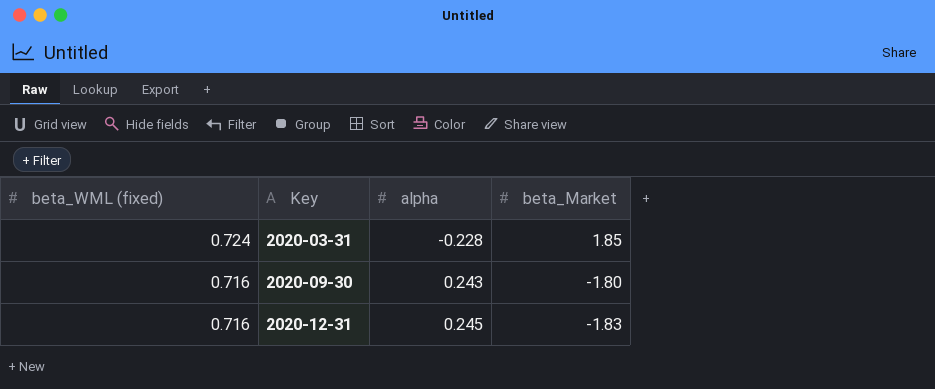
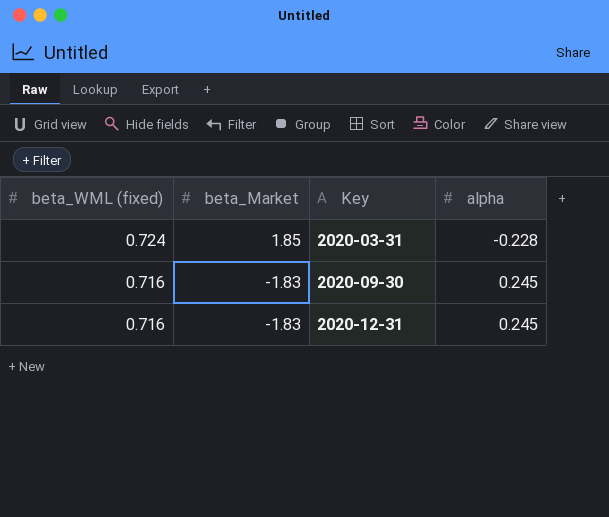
column beta_Market | position: 4 -> 2
2020-09-30 | beta_Market: -1.80 -> -1.83
2020-09-30 | alpha: 0.243 -> 0.245

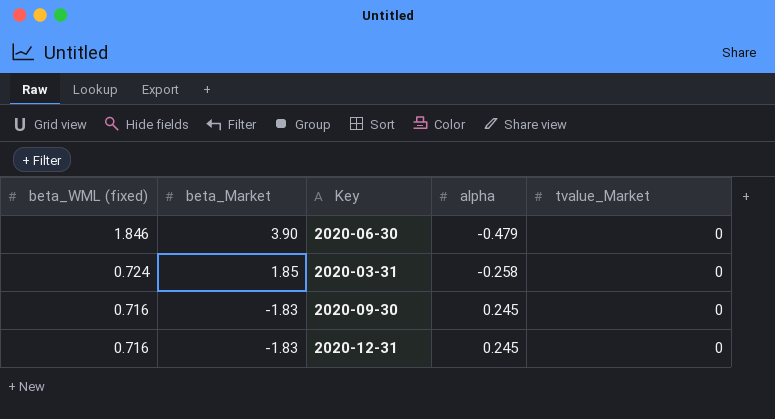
column tvalue_Market | position: none -> 5
row 2020-06-30: none -> 1.846 | 3.90 | -0.479 | 0
2020-03-31 | alpha: -0.228 -> -0.258

